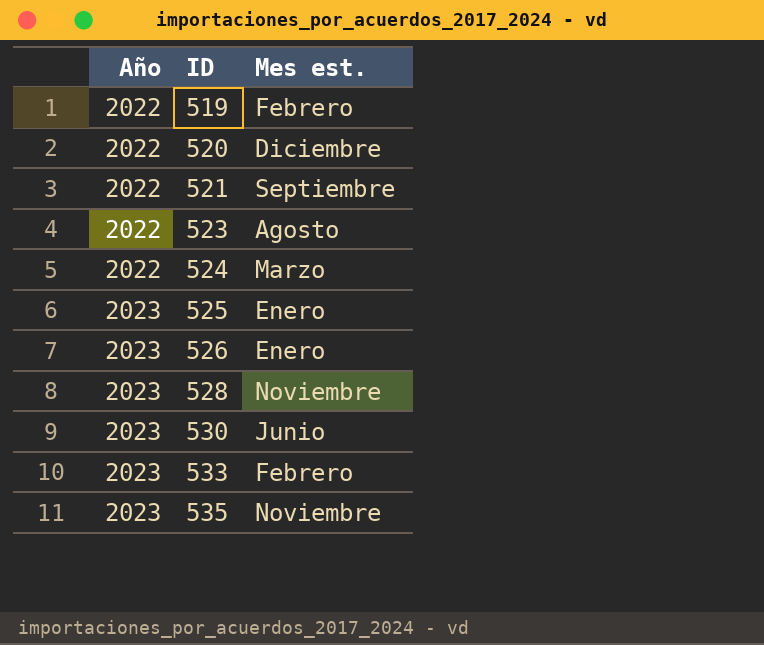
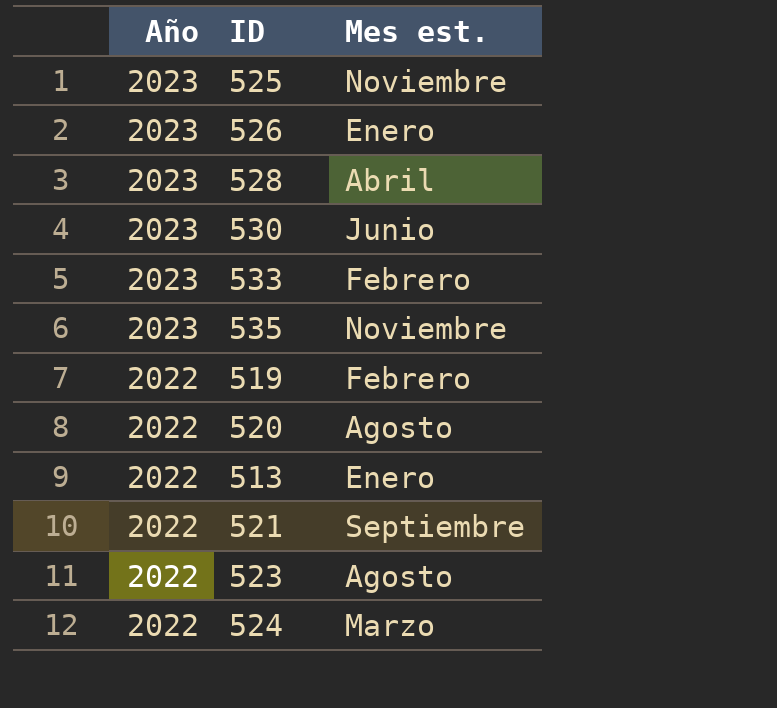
row order: Año ascending -> Año descending
525 | Mes est.: Enero -> Noviembre
528 | Mes est.: Noviembre -> Abril
520 | Mes est.: Diciembre -> Agosto
row 513: none -> 2022 | Enero

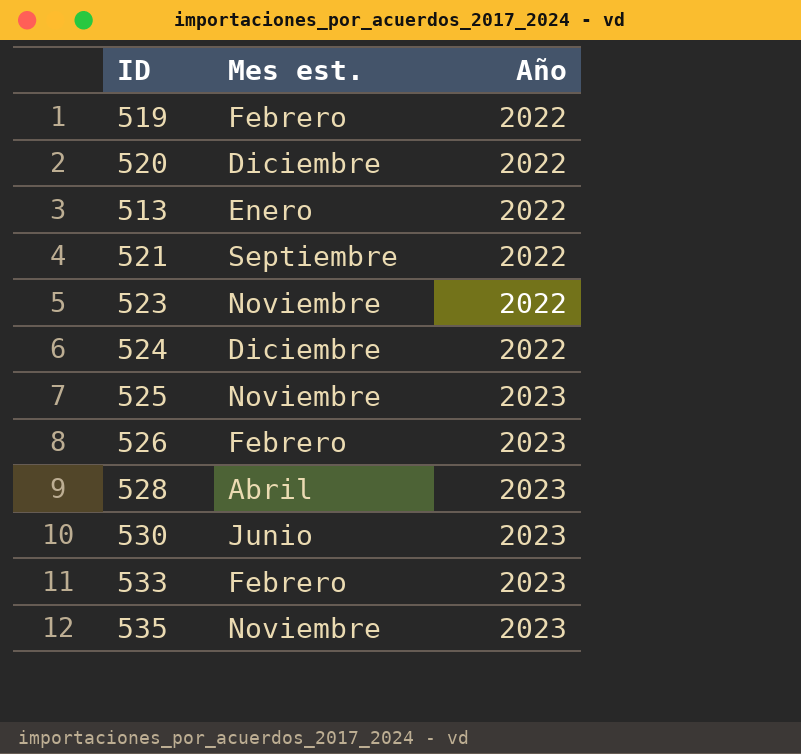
row order: Año descending -> Año ascending
column Año | position: 1 -> 3
520 | Mes est.: Agosto -> Diciembre
523 | Mes est.: Agosto -> Noviembre
524 | Mes est.: Marzo -> Diciembre
526 | Mes est.: Enero -> Febrero

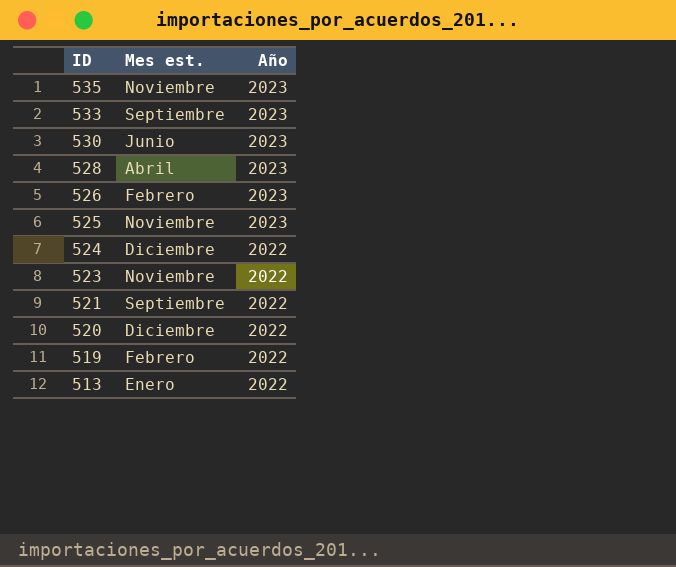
row order: Año ascending -> ID descending
533 | Mes est.: Febrero -> Septiembre

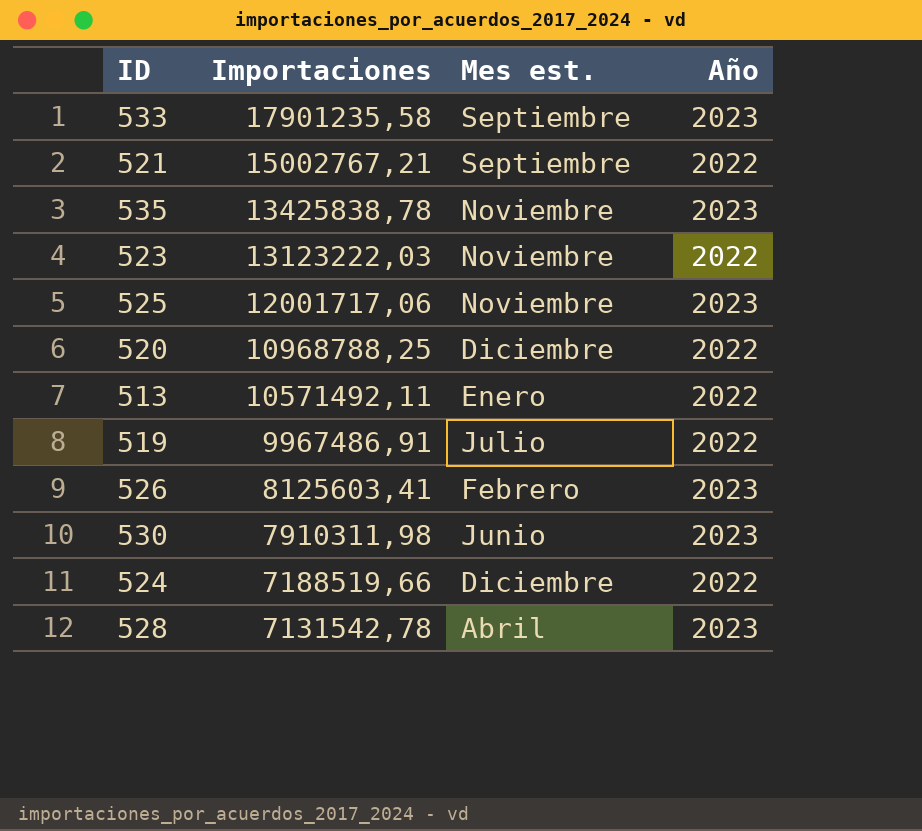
row order: ID descending -> Importaciones descending
column Importaciones | position: none -> 2
519 | Mes est.: Febrero -> Julio

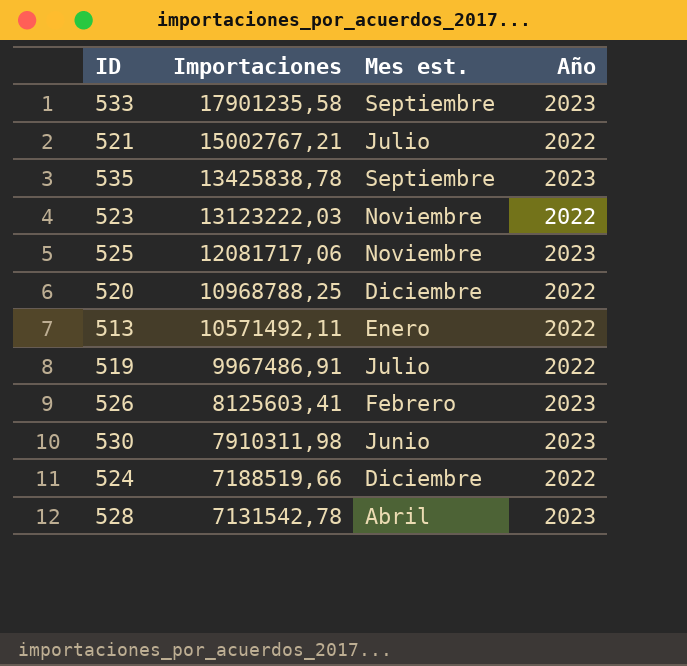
521 | Mes est.: Septiembre -> Julio
535 | Mes est.: Noviembre -> Septiembre
525 | Importaciones: 12001717,06 -> 12081717,06

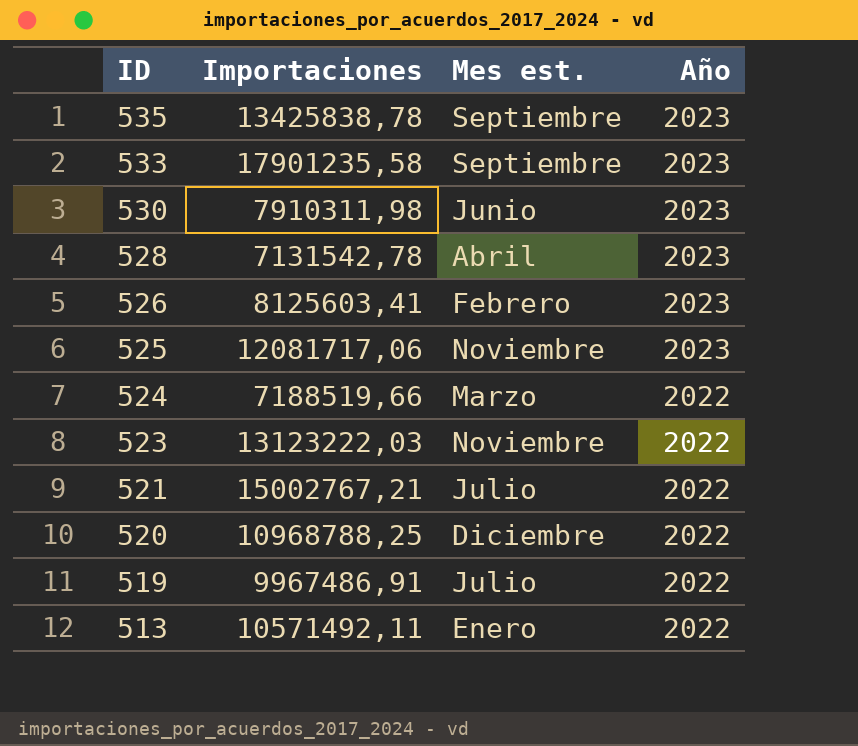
row order: Importaciones descending -> ID descending
524 | Mes est.: Diciembre -> Marzo

